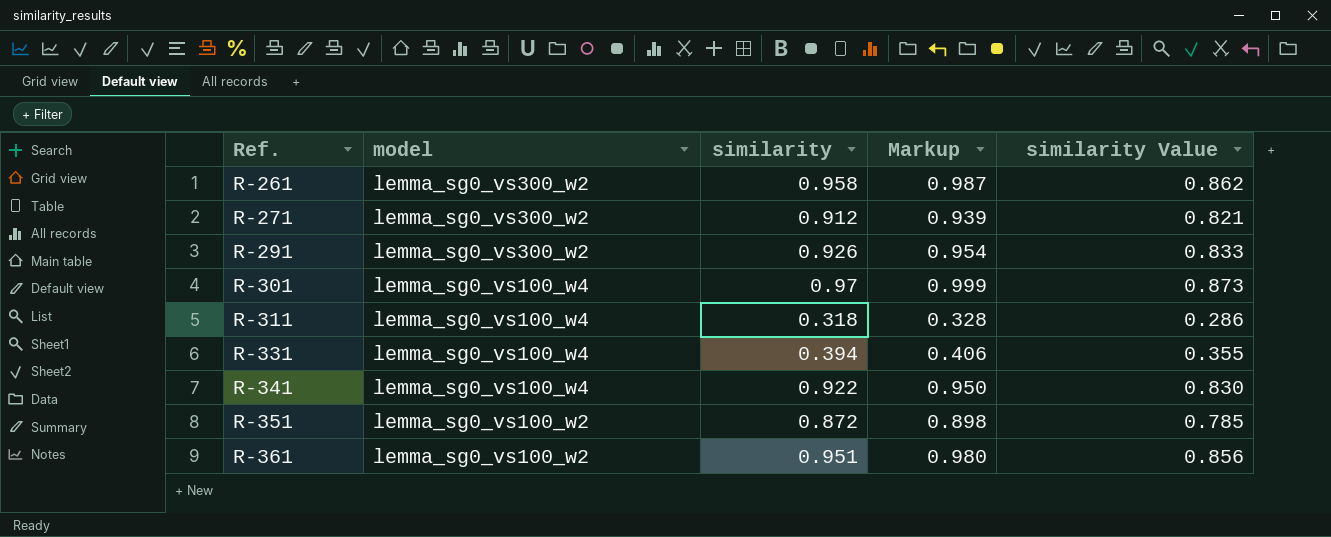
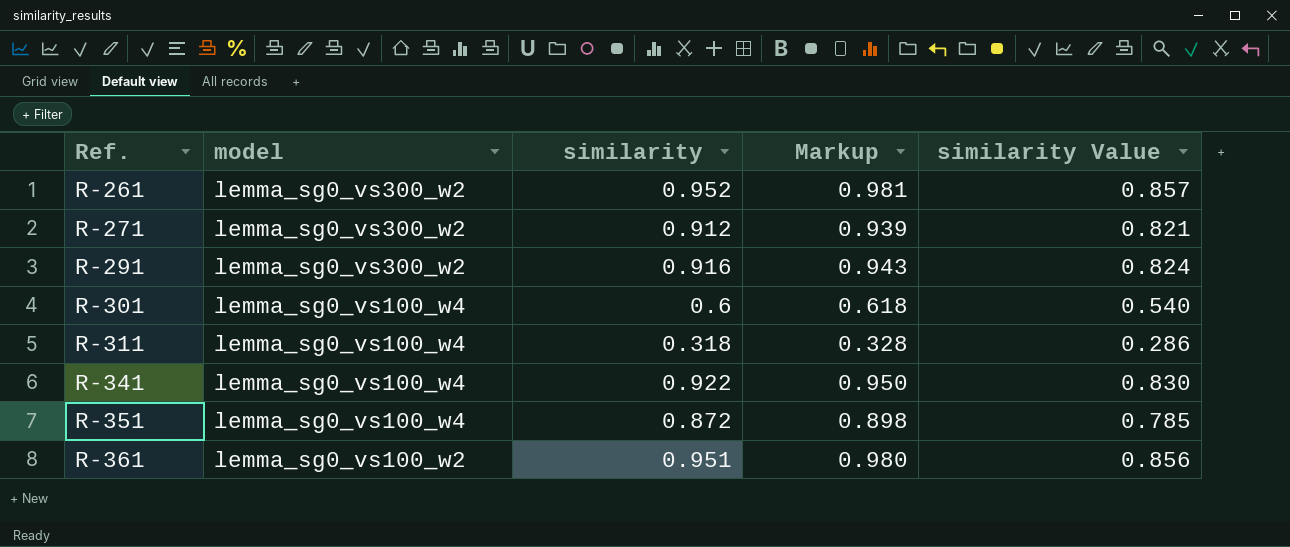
row R-331: lemma_sg0_vs100_w4 | 0.394 | 0.406 | 0.355 -> none
R-261 | similarity: 0.958 -> 0.952
R-261 | Markup: 0.987 -> 0.981
R-261 | similarity Value: 0.862 -> 0.857
R-291 | similarity: 0.926 -> 0.916
R-291 | Markup: 0.954 -> 0.943
R-291 | similarity Value: 0.833 -> 0.824
R-301 | similarity: 0.97 -> 0.6
R-301 | Markup: 0.999 -> 0.618
R-301 | similarity Value: 0.873 -> 0.540
R-351 | model: lemma_sg0_vs100_w2 -> lemma_sg0_vs100_w4

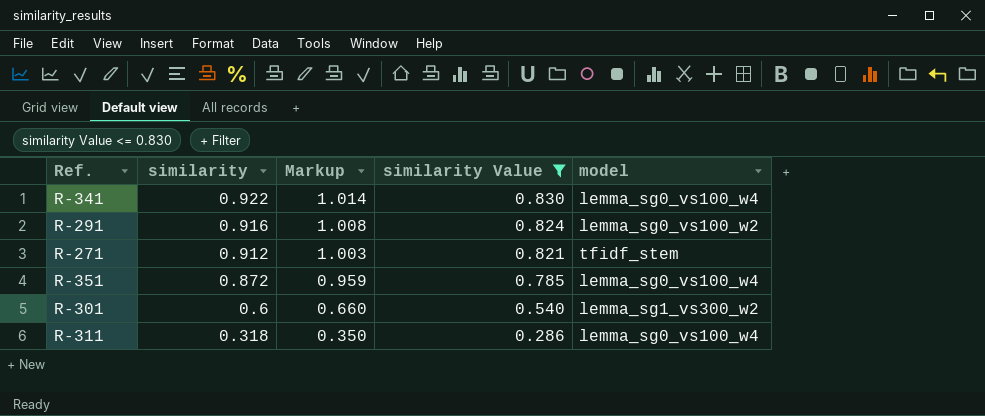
filter: none -> similarity Value <= 0.830
row order: Ref. ascending -> similarity descending
column Markup | formula: [similarity] * 1.03 -> [similarity] * 1.1
column model | position: 2 -> 5
R-291 | model: lemma_sg0_vs300_w2 -> lemma_sg0_vs100_w2
R-271 | model: lemma_sg0_vs300_w2 -> tfidf_stem
R-301 | model: lemma_sg0_vs100_w4 -> lemma_sg1_vs300_w2

